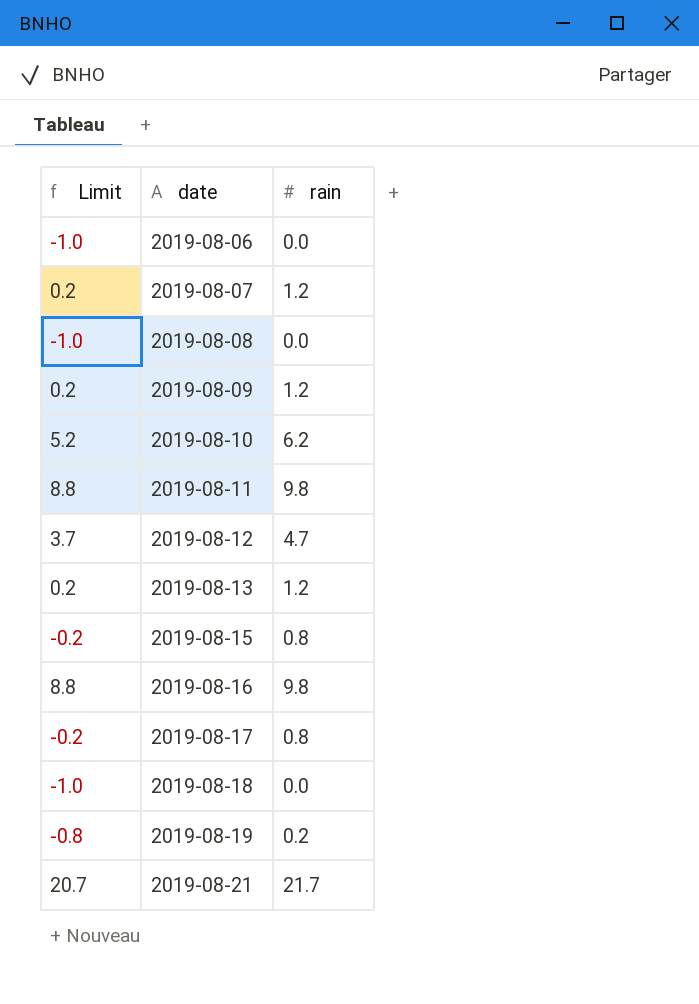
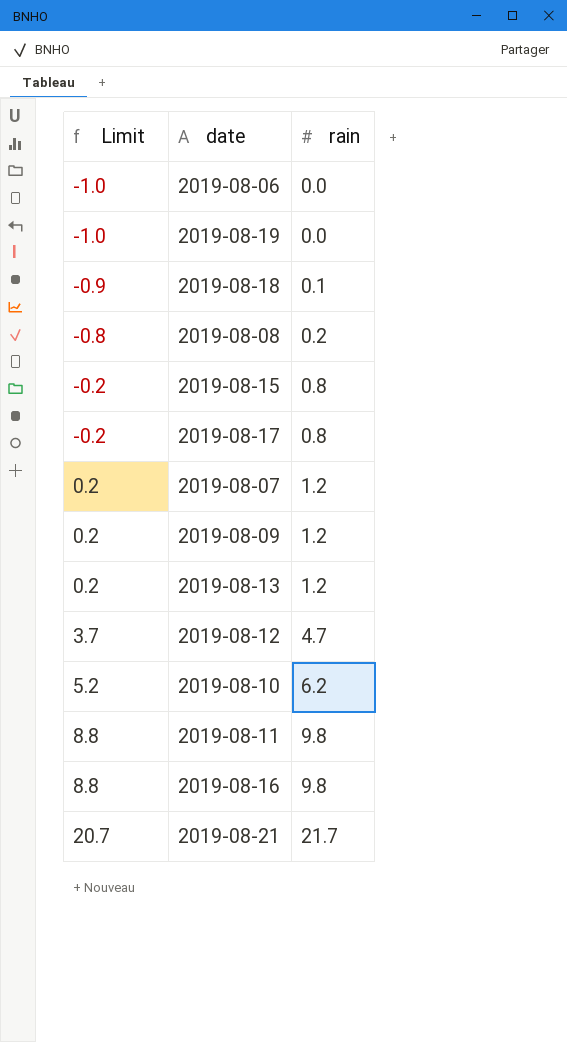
row order: date ascending -> Limit ascending
2019-08-19 | Limit: -0.8 -> -1.0
2019-08-19 | rain: 0.2 -> 0.0
2019-08-18 | Limit: -1.0 -> -0.9
2019-08-18 | rain: 0.0 -> 0.1
2019-08-08 | Limit: -1.0 -> -0.8
2019-08-08 | rain: 0.0 -> 0.2

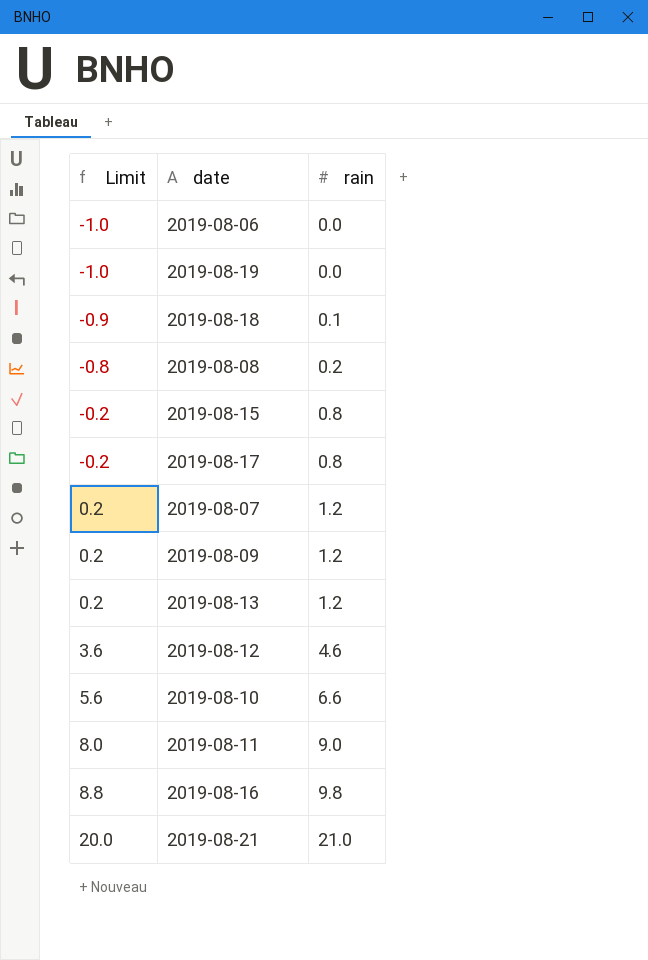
2019-08-12 | Limit: 3.7 -> 3.6
2019-08-12 | rain: 4.7 -> 4.6
2019-08-10 | Limit: 5.2 -> 5.6
2019-08-10 | rain: 6.2 -> 6.6
2019-08-11 | Limit: 8.8 -> 8.0
2019-08-11 | rain: 9.8 -> 9.0
2019-08-21 | Limit: 20.7 -> 20.0
2019-08-21 | rain: 21.7 -> 21.0

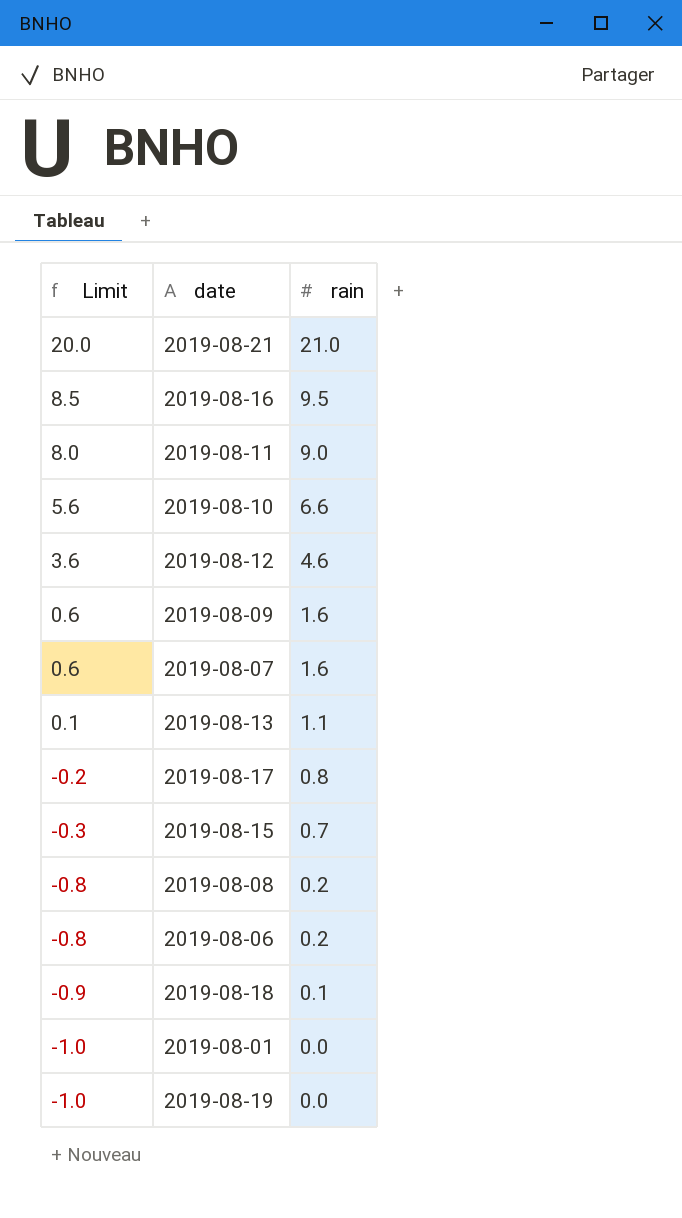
row order: Limit ascending -> Limit descending
2019-08-16 | Limit: 8.8 -> 8.5
2019-08-16 | rain: 9.8 -> 9.5
2019-08-09 | Limit: 0.2 -> 0.6
2019-08-09 | rain: 1.2 -> 1.6
2019-08-07 | Limit: 0.2 -> 0.6
2019-08-07 | rain: 1.2 -> 1.6
2019-08-13 | Limit: 0.2 -> 0.1
2019-08-13 | rain: 1.2 -> 1.1
2019-08-15 | Limit: -0.2 -> -0.3
2019-08-15 | rain: 0.8 -> 0.7
2019-08-06 | Limit: -1.0 -> -0.8
2019-08-06 | rain: 0.0 -> 0.2
row 2019-08-01: none -> -1.0 | 0.0

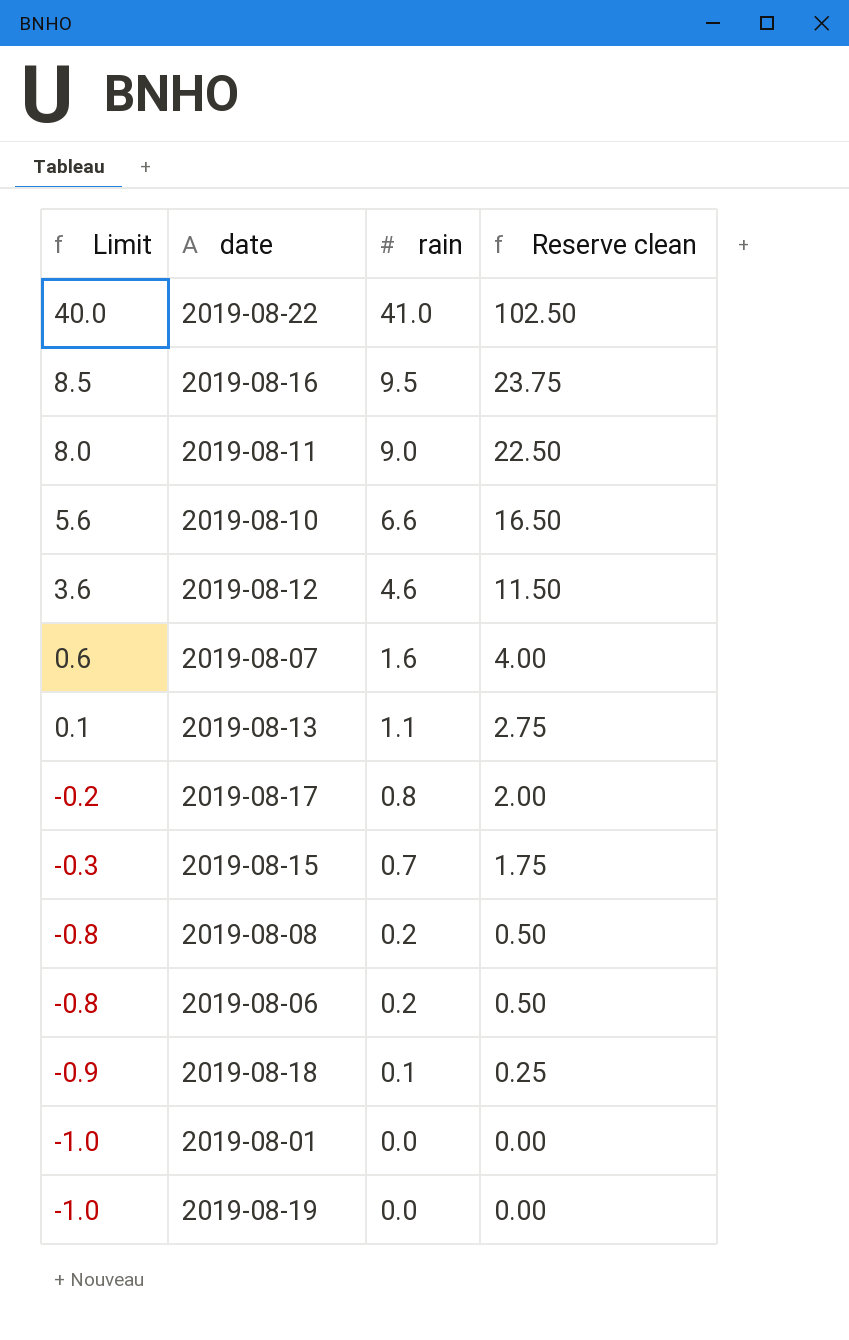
column Reserve clean | formula: none -> [rain] * 2.5
row 2019-08-21: 20.0 | 21.0 -> none
row 2019-08-09: 0.6 | 1.6 -> none
row 2019-08-22: none -> 40.0 | 41.0 | 102.50

